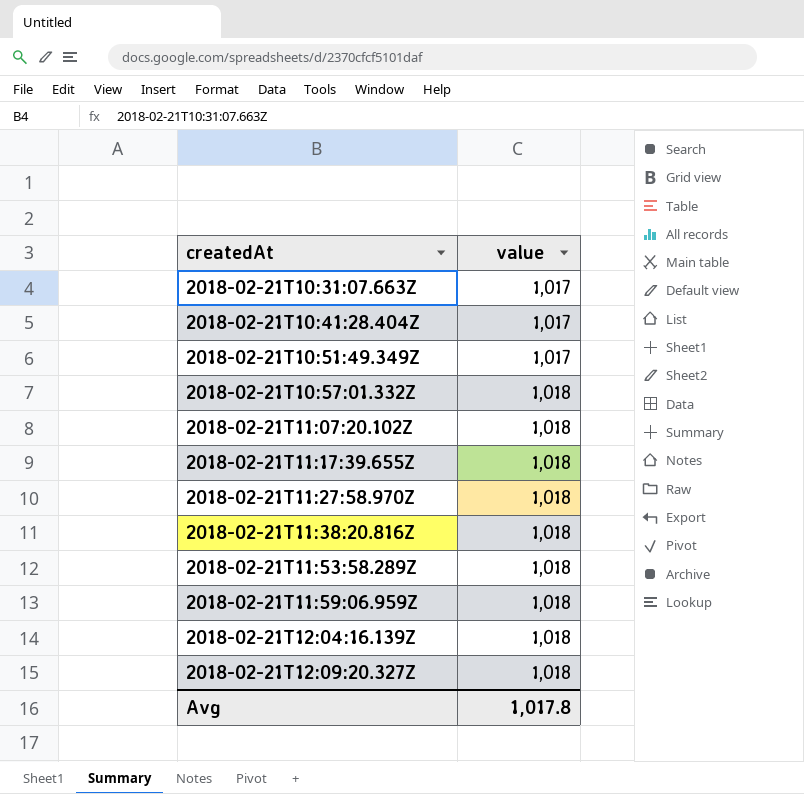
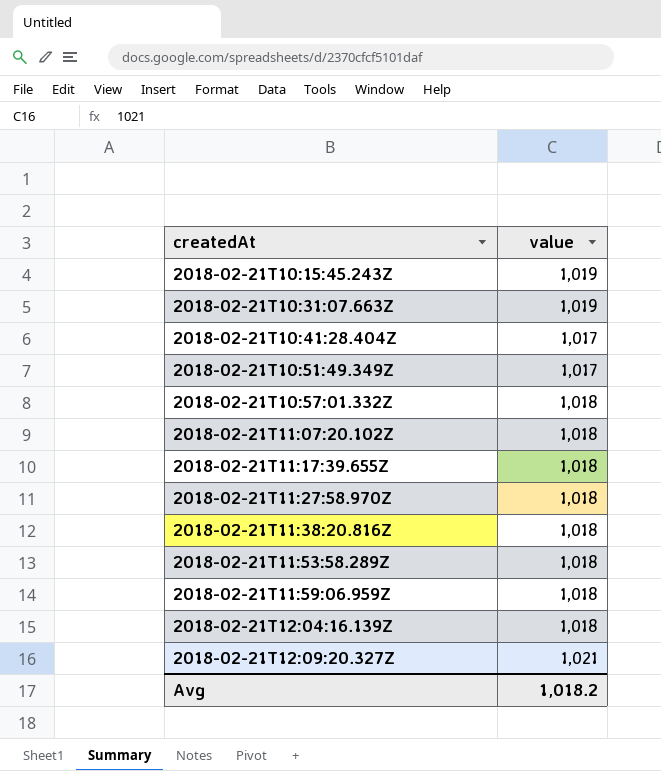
row 2018-02-21T10:15:45.243Z: none -> 1,019
2018-02-21T10:31:07.663Z | value: 1,017 -> 1,019
2018-02-21T12:09:20.327Z | value: 1,018 -> 1,021
Avg | value: 1,017.8 -> 1,018.2

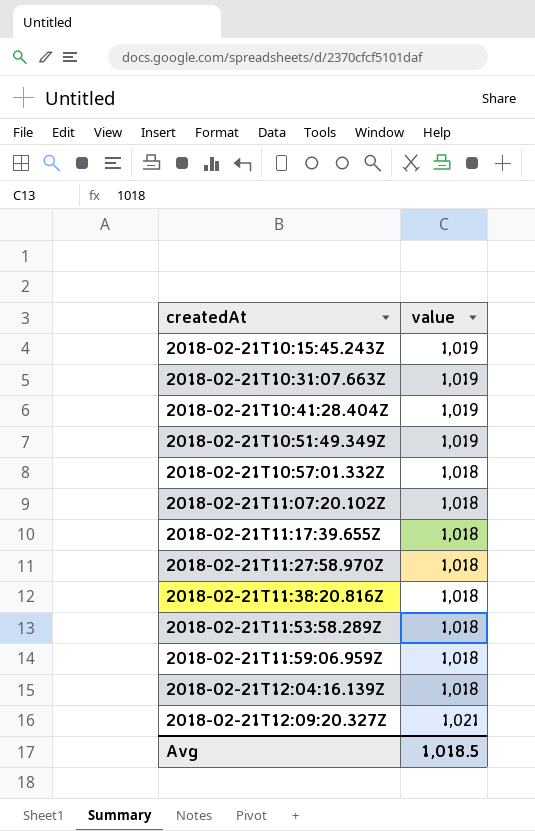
2018-02-21T10:41:28.404Z | value: 1,017 -> 1,019
2018-02-21T10:51:49.349Z | value: 1,017 -> 1,019
Avg | value: 1,018.2 -> 1,018.5

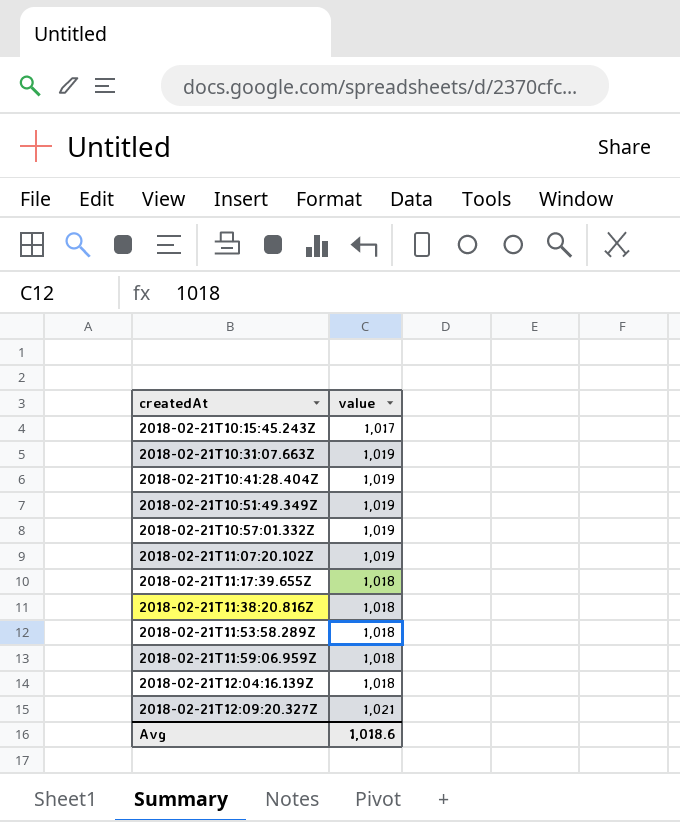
row 2018-02-21T11:27:58.970Z: 1,018 -> none
2018-02-21T10:15:45.243Z | value: 1,019 -> 1,017
2018-02-21T10:57:01.332Z | value: 1,018 -> 1,019
2018-02-21T11:07:20.102Z | value: 1,018 -> 1,019
Avg | value: 1,018.5 -> 1,018.6

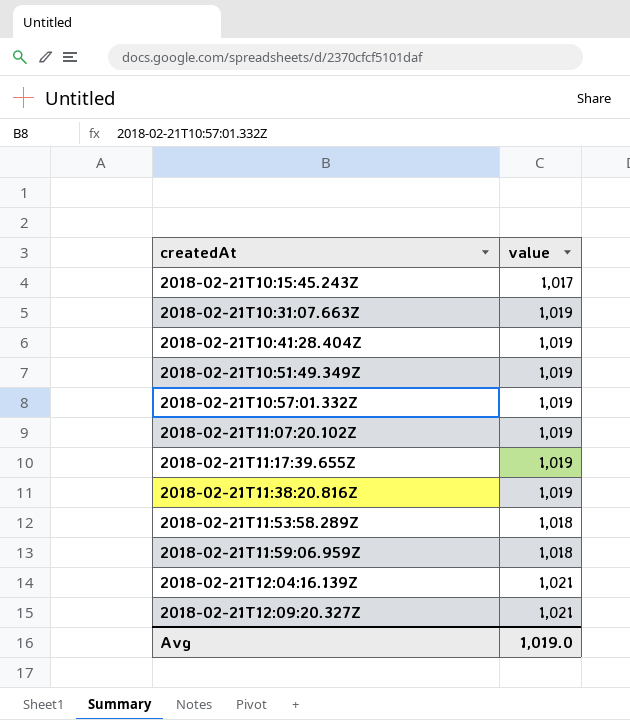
2018-02-21T11:17:39.655Z | value: 1,018 -> 1,019
2018-02-21T11:38:20.816Z | value: 1,018 -> 1,019
2018-02-21T12:04:16.139Z | value: 1,018 -> 1,021
Avg | value: 1,018.6 -> 1,019.0

